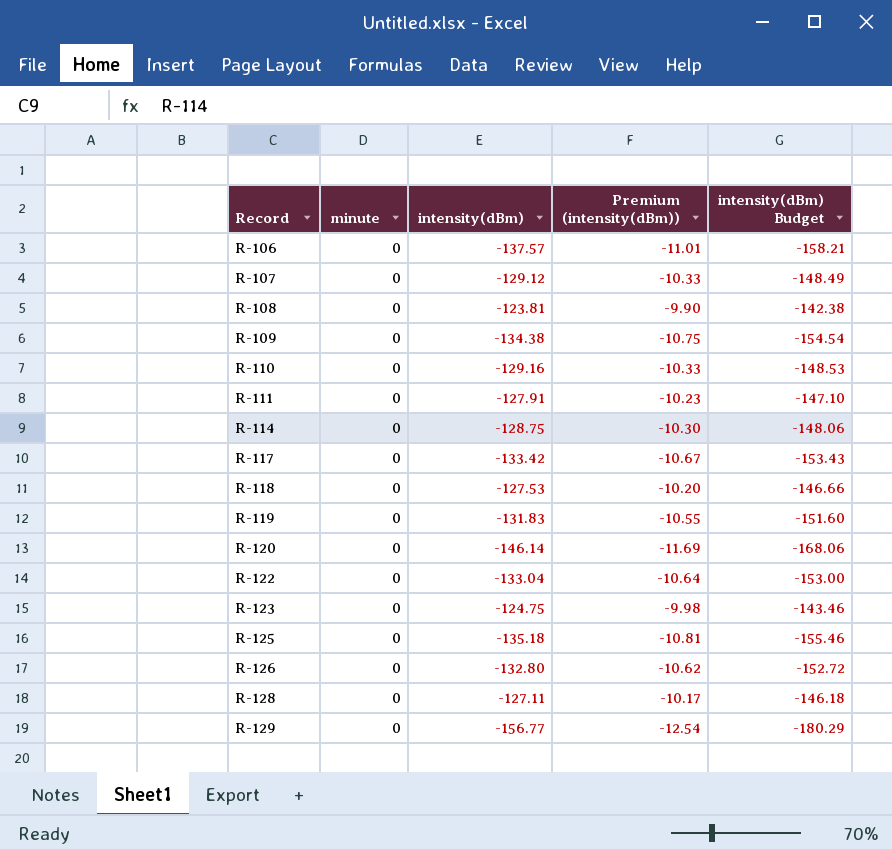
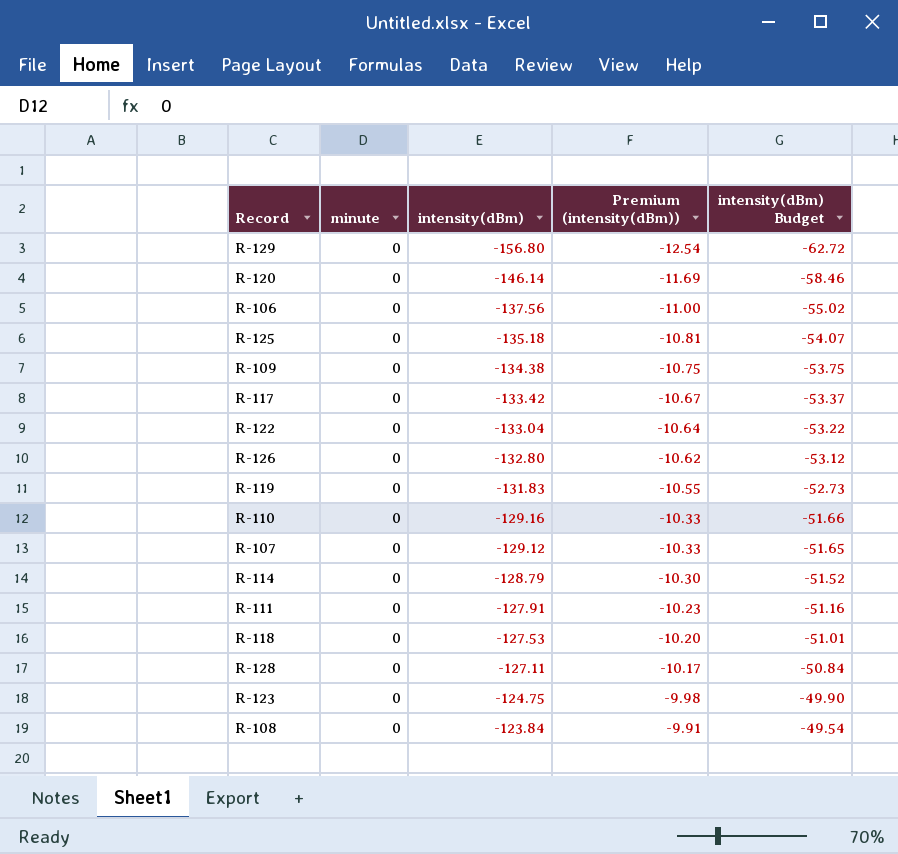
row order: Record ascending -> intensity(dBm) ascending
column intensity(dBm) Budget | formula: [intensity(dBm)] * 1.15 -> [intensity(dBm)] * 0.4
R-129 | intensity(dBm): -156.77 -> -156.80
R-106 | intensity(dBm): -137.57 -> -137.56
R-106 | Premium (intensity(dBm)): -11.01 -> -11.00
R-114 | intensity(dBm): -128.75 -> -128.79
R-108 | intensity(dBm): -123.81 -> -123.84
R-108 | Premium (intensity(dBm)): -9.90 -> -9.91

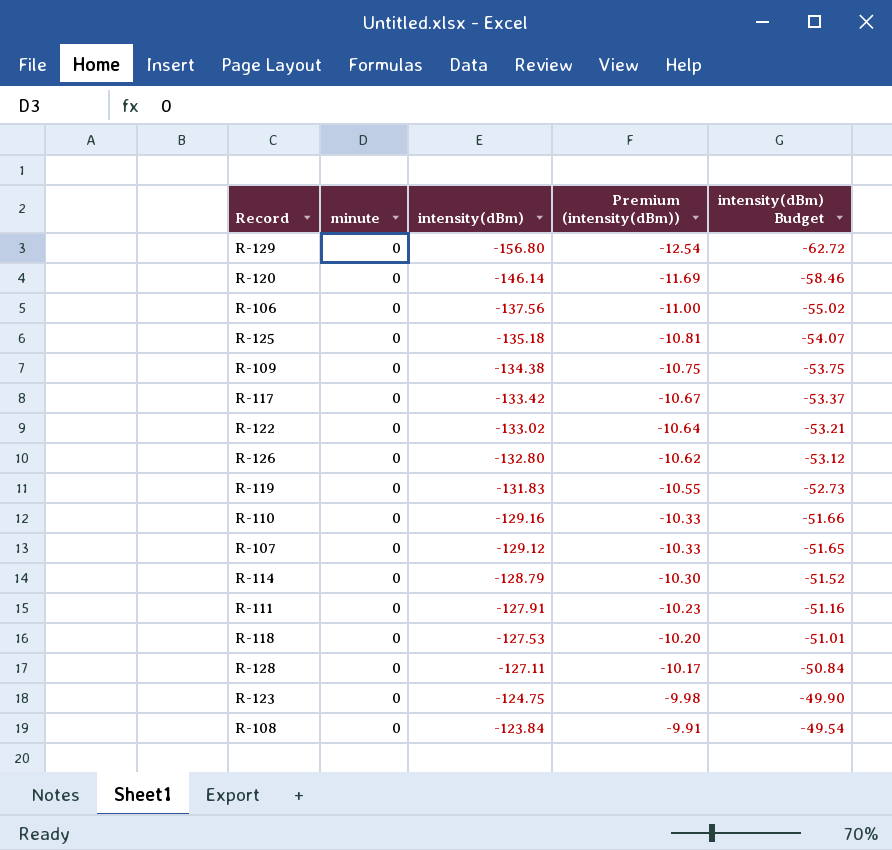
R-122 | intensity(dBm): -133.04 -> -133.02
R-122 | intensity(dBm) Budget: -53.22 -> -53.21

